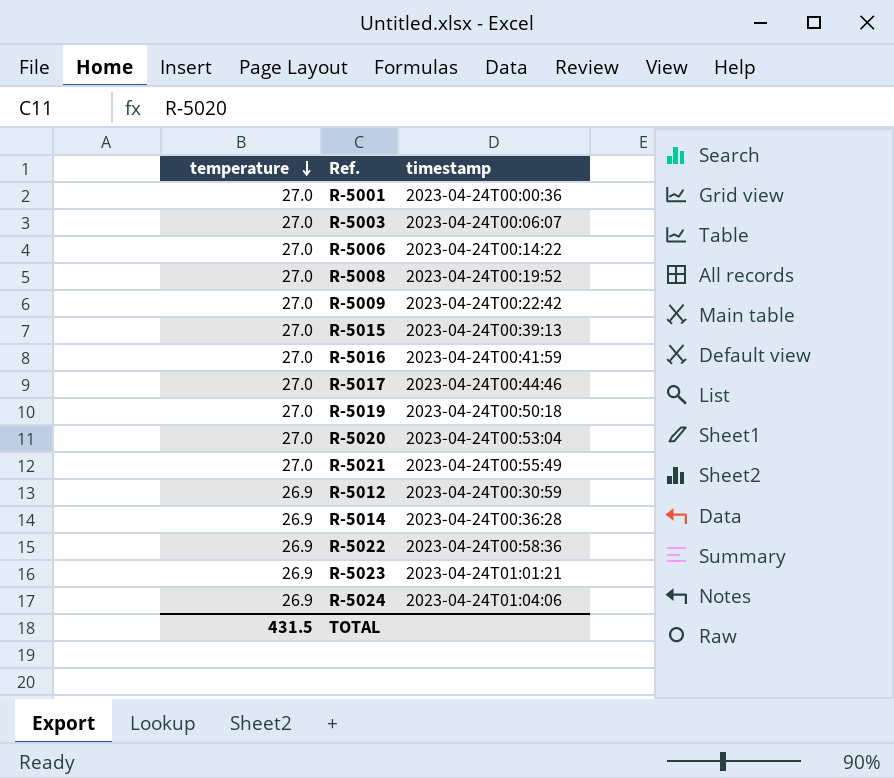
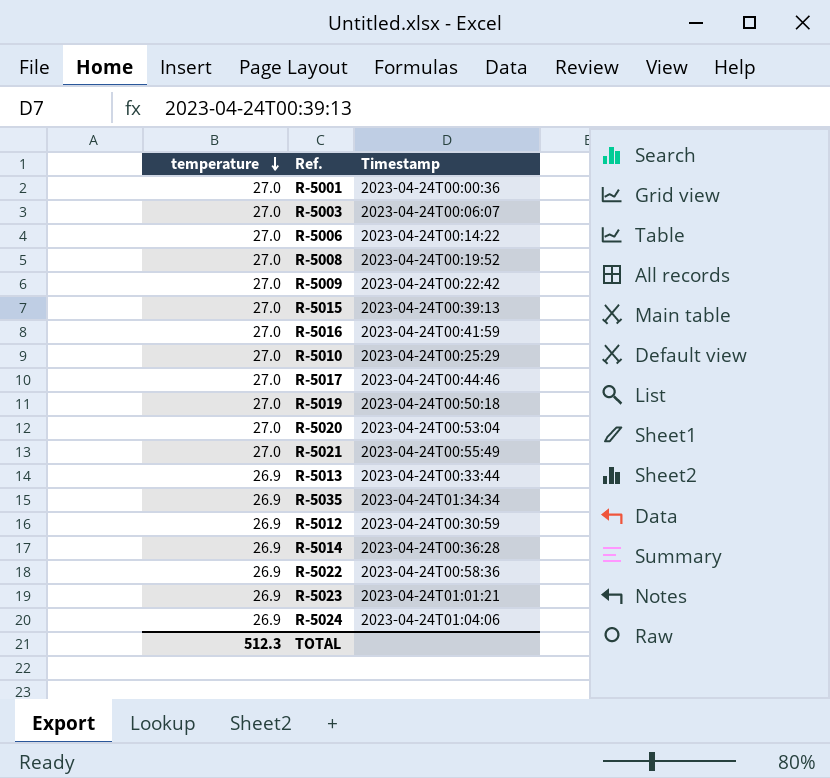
column name: timestamp -> Timestamp
row R-5010: none -> 27.0 | 2023-04-24T00:25:29
row R-5013: none -> 26.9 | 2023-04-24T00:33:44
row R-5035: none -> 26.9 | 2023-04-24T01:34:34
TOTAL | temperature: 431.5 -> 512.3

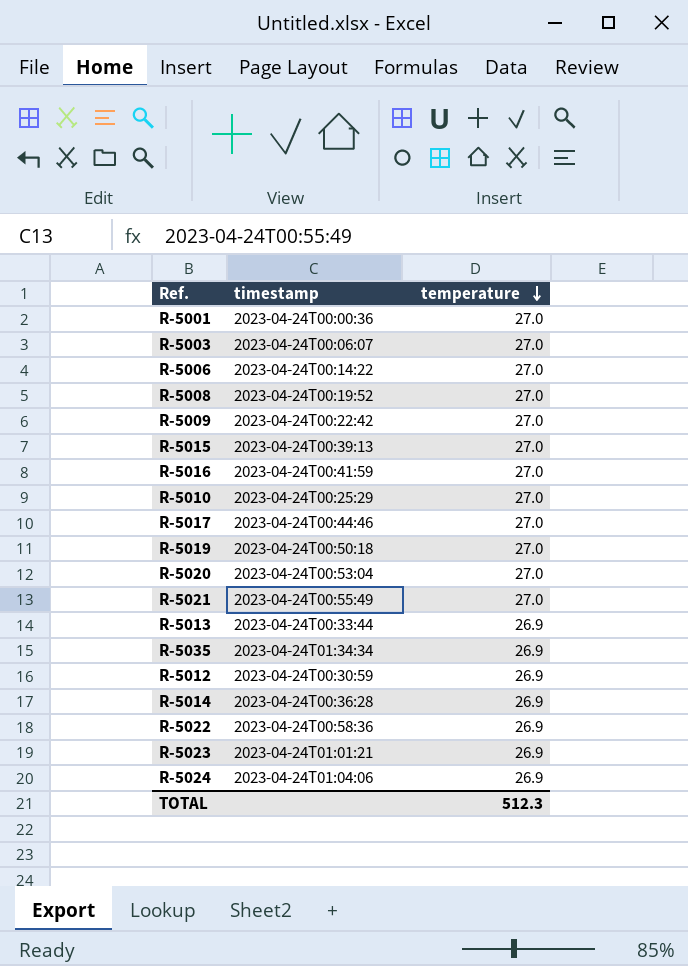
column name: Timestamp -> timestamp
column temperature | position: 1 -> 3

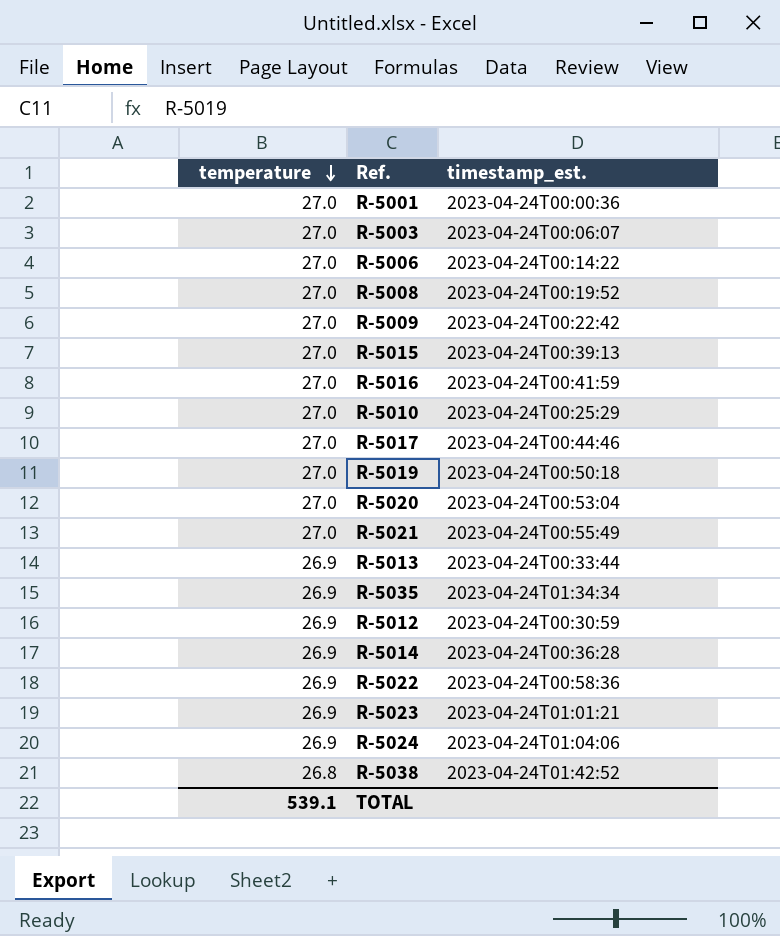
column temperature | position: 3 -> 1
column name: timestamp -> timestamp_est.
row R-5038: none -> 26.8 | 2023-04-24T01:42:52
TOTAL | temperature: 512.3 -> 539.1

